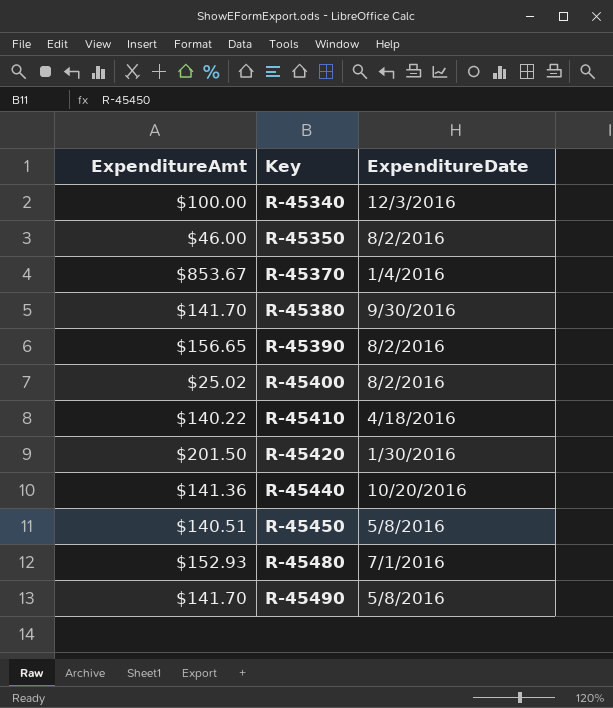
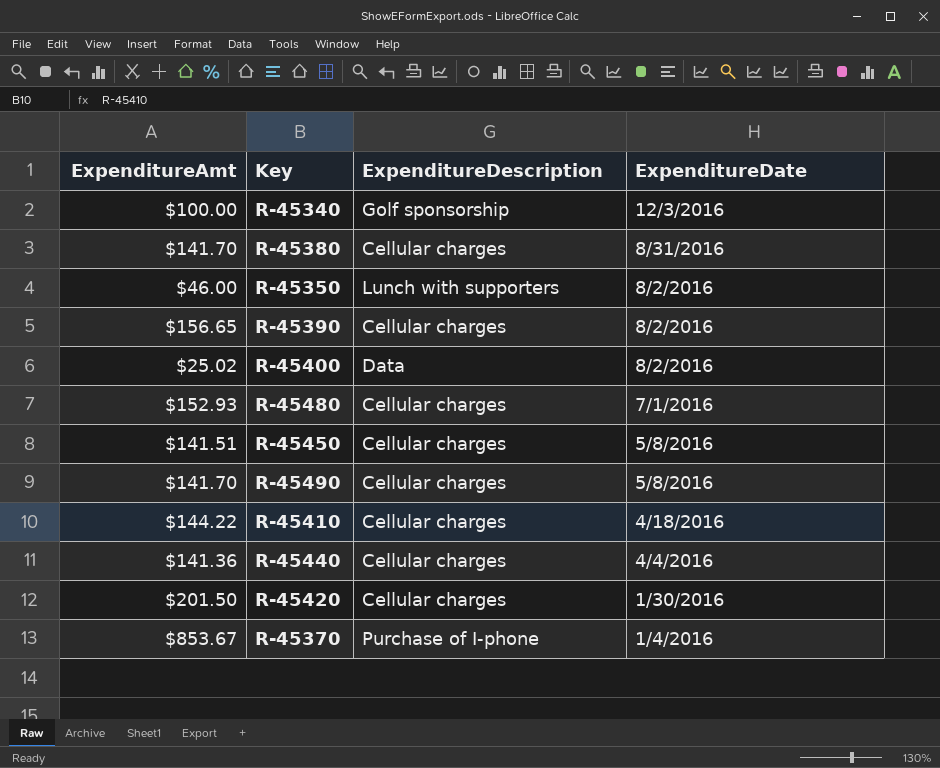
row order: Key ascending -> ExpenditureDate descending
column ExpenditureDescription | position: none -> 3
R-45380 | ExpenditureDate: 9/30/2016 -> 8/31/2016
R-45450 | ExpenditureAmt: $140.51 -> $141.51
R-45410 | ExpenditureAmt: $140.22 -> $144.22
R-45440 | ExpenditureDate: 10/20/2016 -> 4/4/2016

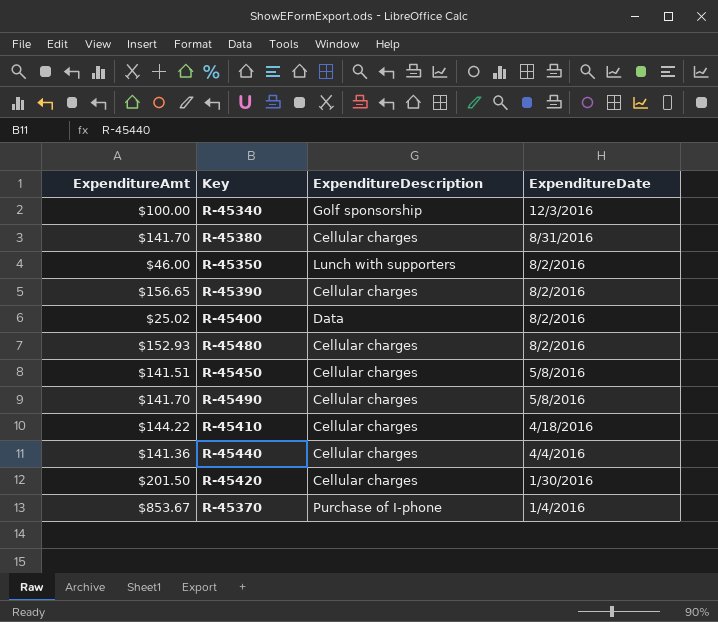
R-45480 | ExpenditureDate: 7/1/2016 -> 8/2/2016

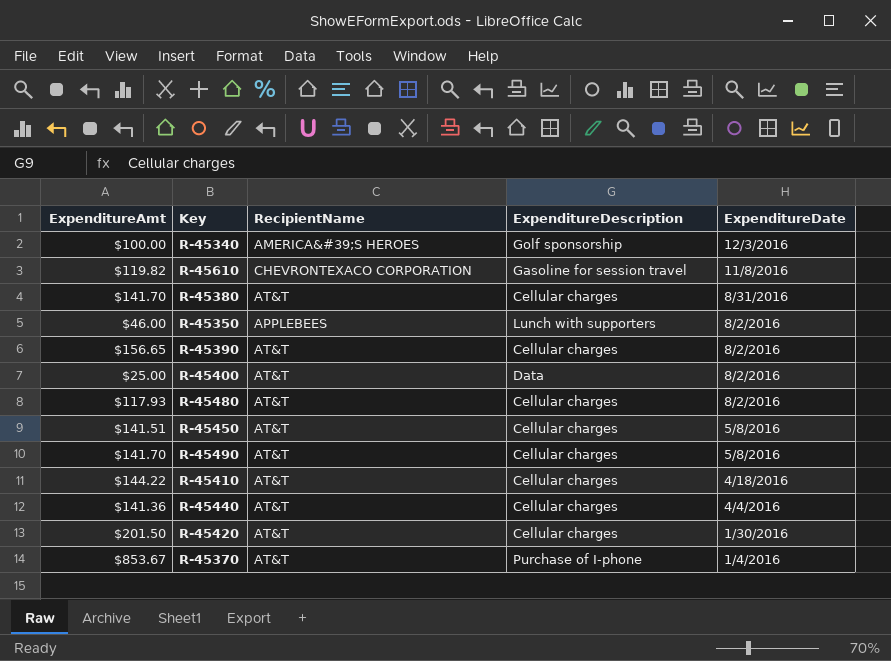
column RecipientName | position: none -> 3
row R-45610: none -> $119.82 | CHEVRONTEXACO CORPORATION | Gasoline for session travel | 11/8/2016
R-45400 | ExpenditureAmt: $25.02 -> $25.00
R-45480 | ExpenditureAmt: $152.93 -> $117.93

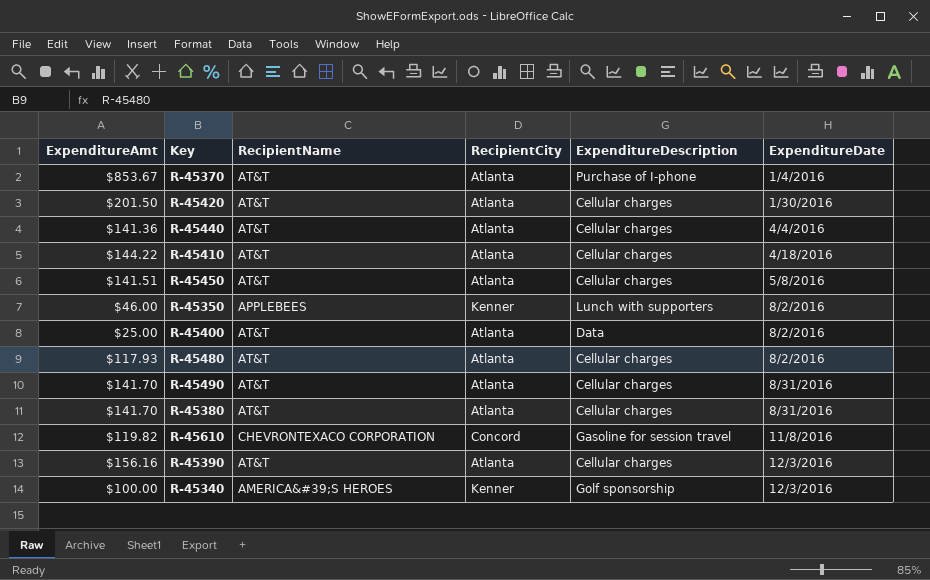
row order: ExpenditureDate descending -> ExpenditureDate ascending
column RecipientCity | position: none -> 4
R-45490 | ExpenditureDate: 5/8/2016 -> 8/31/2016
R-45390 | ExpenditureAmt: $156.65 -> $156.16
R-45390 | ExpenditureDate: 8/2/2016 -> 12/3/2016

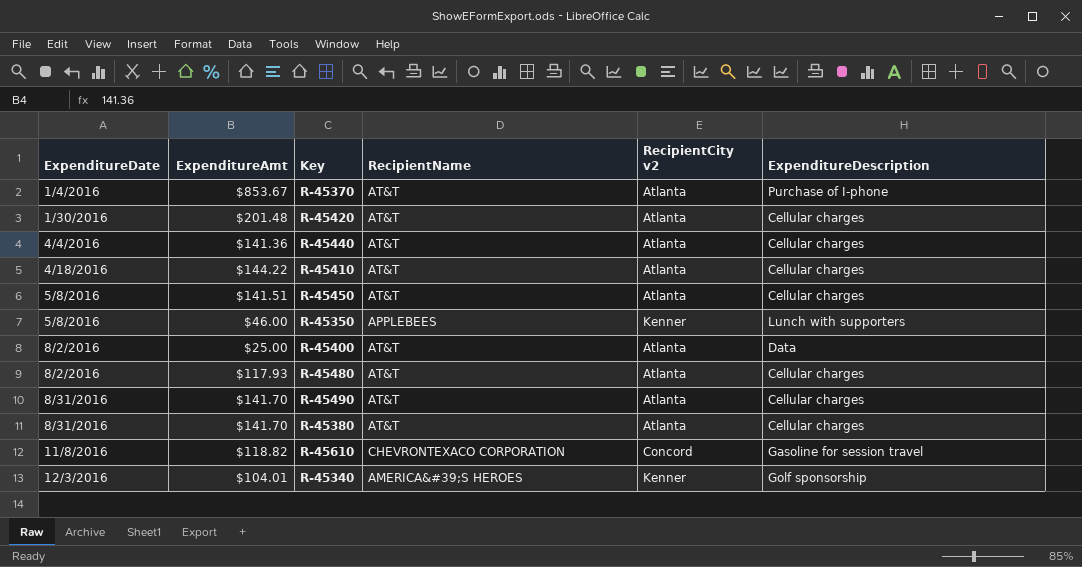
column ExpenditureDate | position: 6 -> 1
column name: RecipientCity -> RecipientCity v2
row R-45390: $156.16 | AT&T | Atlanta | Cellular charges | 12/3/2016 -> none
R-45420 | ExpenditureAmt: $201.50 -> $201.48
R-45350 | ExpenditureDate: 8/2/2016 -> 5/8/2016
R-45610 | ExpenditureAmt: $119.82 -> $118.82
R-45340 | ExpenditureAmt: $100.00 -> $104.01

